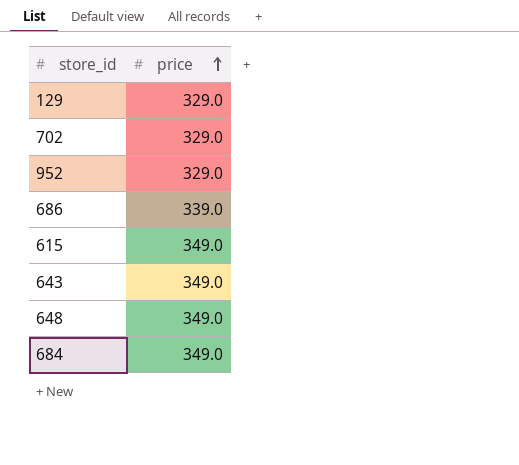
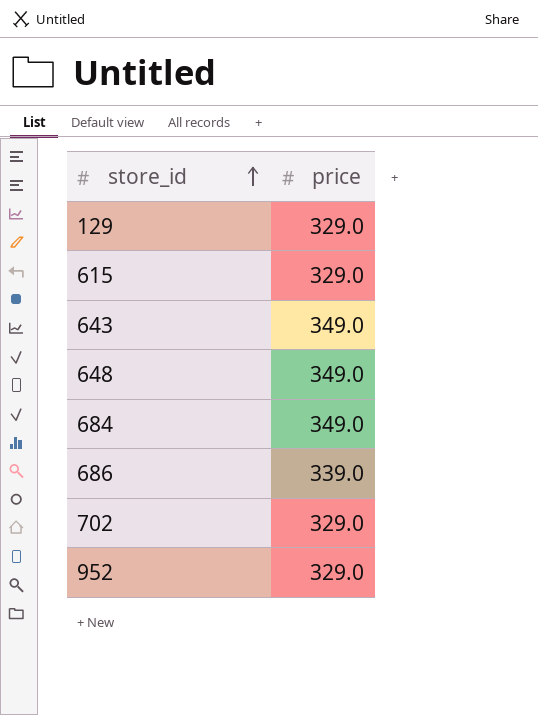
row order: price ascending -> store_id ascending
615 | price: 349.0 -> 329.0

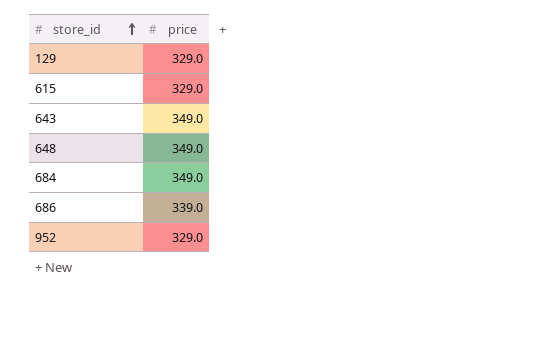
row 702: 329.0 -> none

